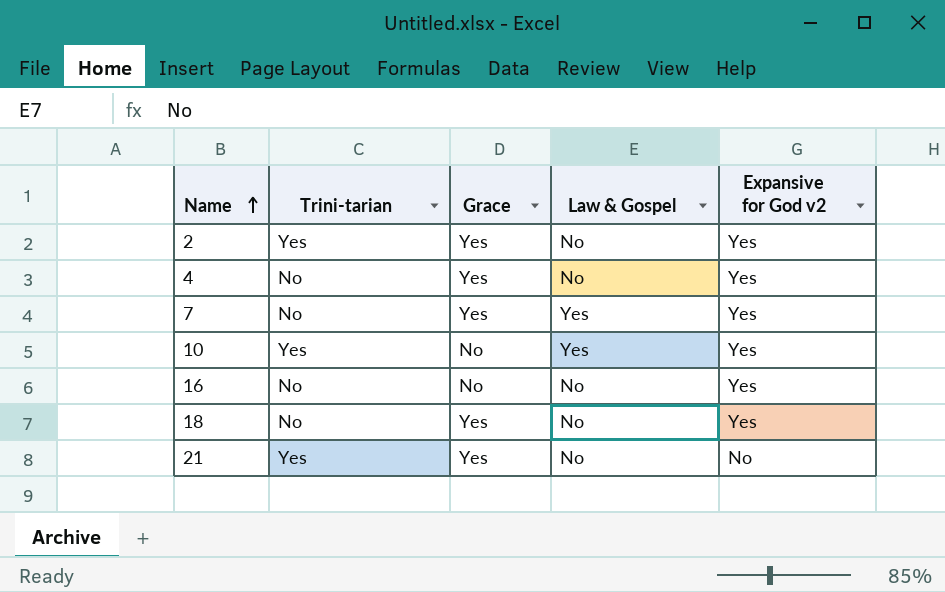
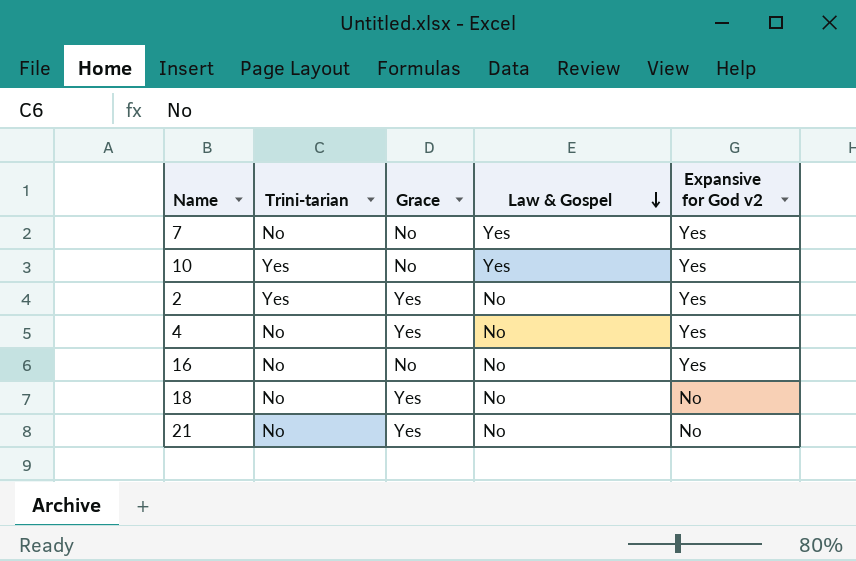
row order: Name ascending -> Law & Gospel descending
7 | Grace: Yes -> No
18 | Expansive for God v2: Yes -> No
21 | Trini-tarian: Yes -> No

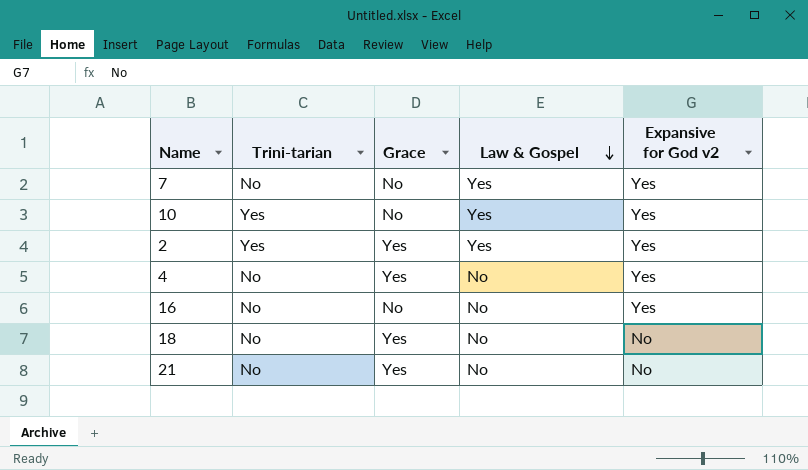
2 | Law & Gospel: No -> Yes

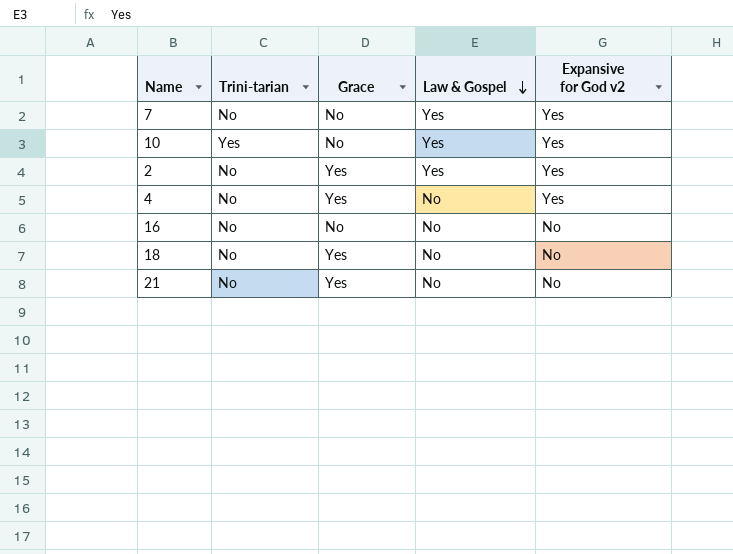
2 | Trini-tarian: Yes -> No
16 | Expansive for God v2: Yes -> No

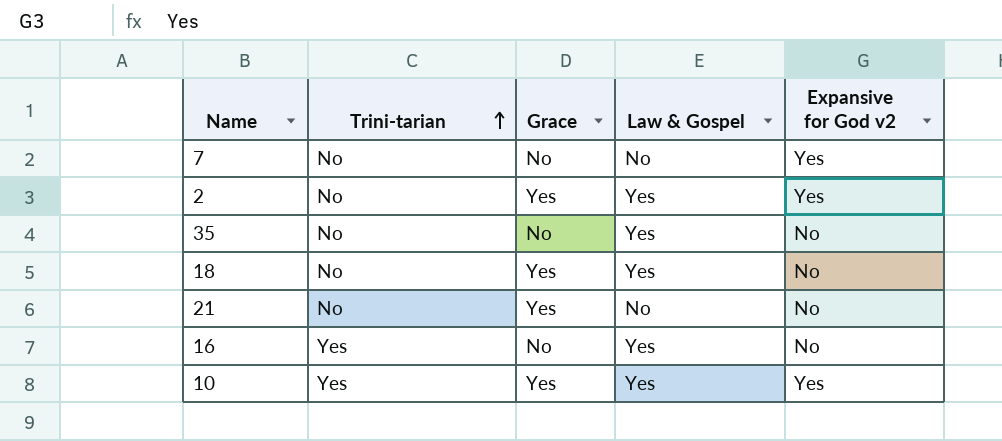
row order: Law & Gospel descending -> Trini-tarian ascending
row 4: No | Yes | No | Yes -> none
7 | Law & Gospel: Yes -> No
row 35: none -> No | No | Yes | No
18 | Law & Gospel: No -> Yes
16 | Trini-tarian: No -> Yes
16 | Law & Gospel: No -> Yes
10 | Grace: No -> Yes

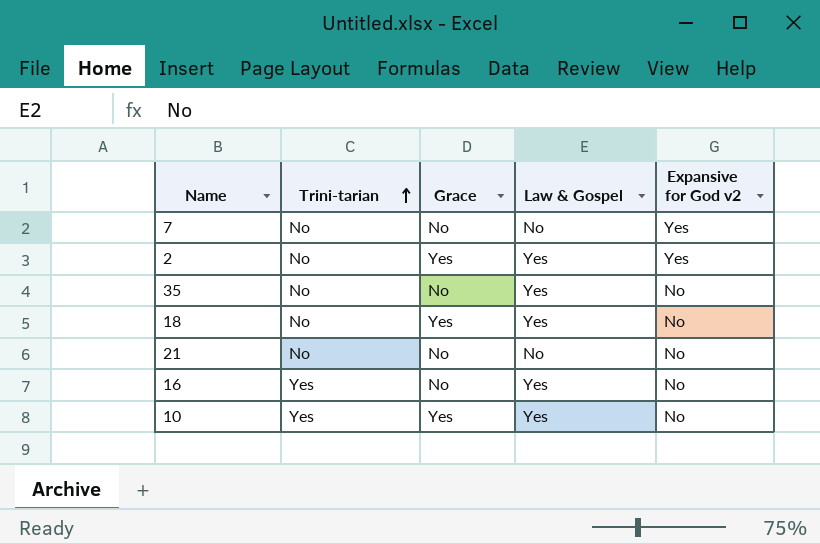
21 | Grace: Yes -> No
10 | Expansive for God v2: Yes -> No

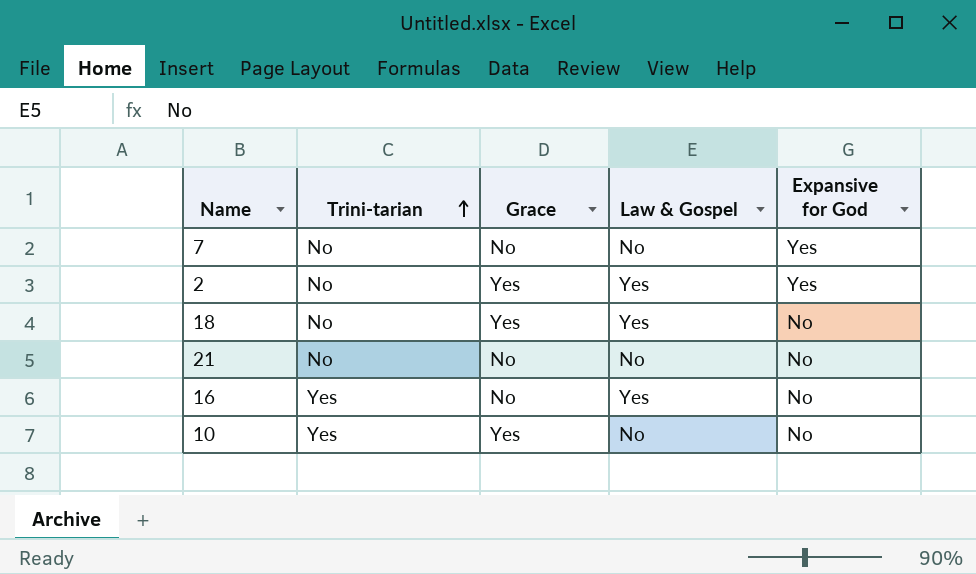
column name: Expansive for God v2 -> Expansive for God
row 35: No | No | Yes | No -> none
10 | Law & Gospel: Yes -> No

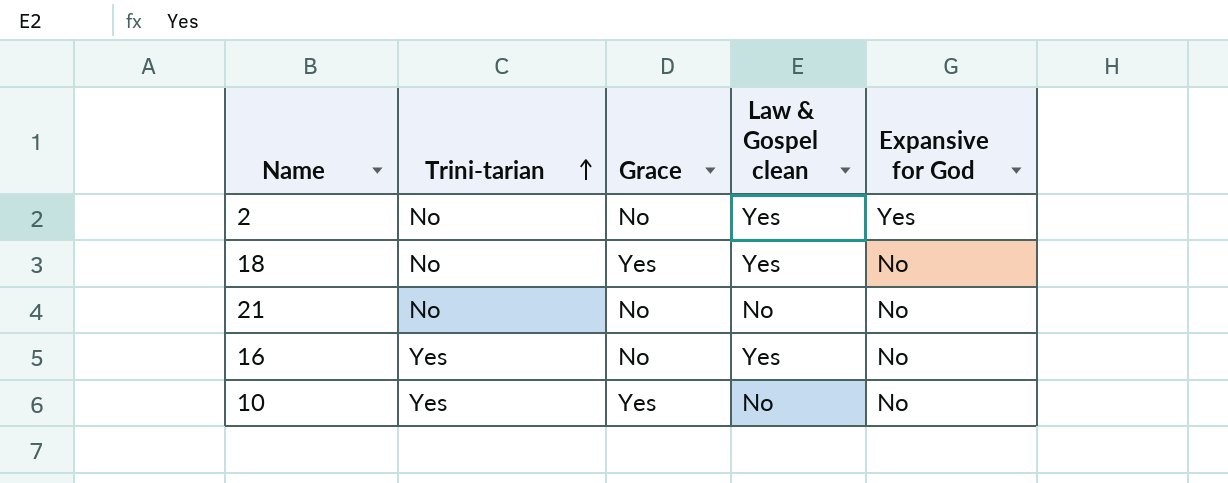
column name: Law & Gospel -> Law & Gospel clean
row 7: No | No | No | Yes -> none
2 | Grace: Yes -> No

